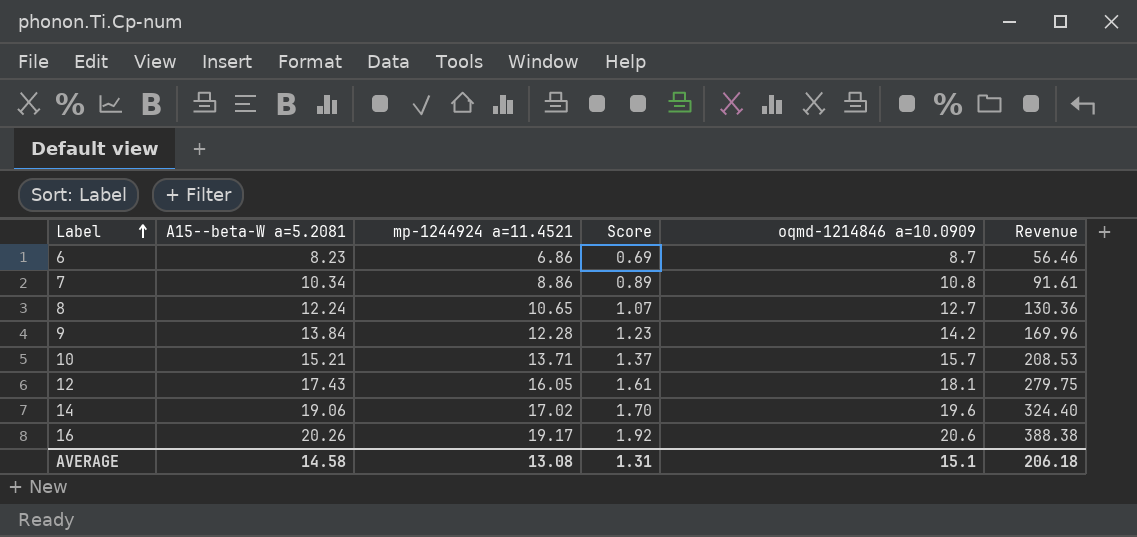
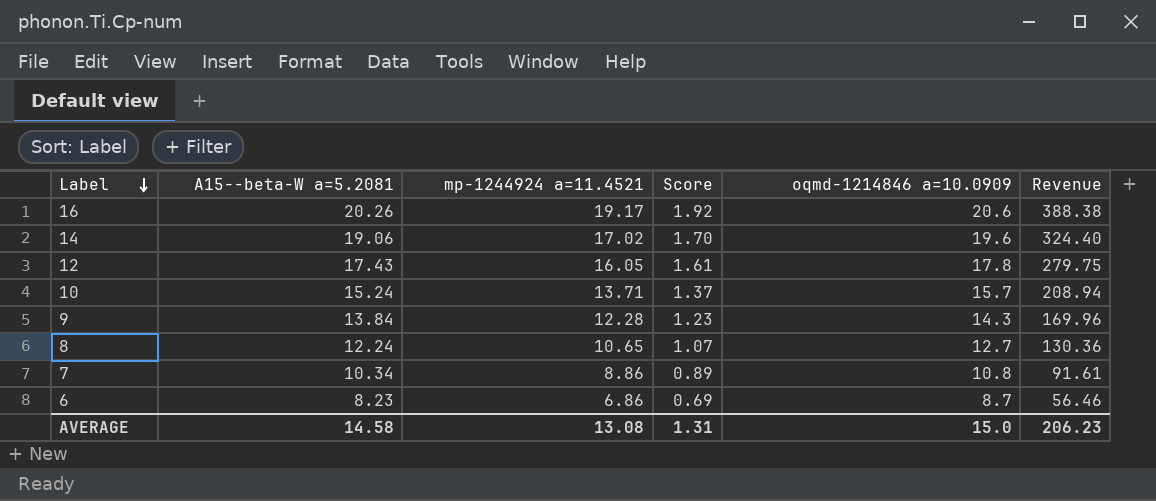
row order: Label ascending -> Label descending
12 | oqmd-1214846 a=10.0909: 18.1 -> 17.8
10 | A15--beta-W a=5.2081: 15.21 -> 15.24
10 | Revenue: 208.53 -> 208.94
9 | oqmd-1214846 a=10.0909: 14.2 -> 14.3
AVERAGE | oqmd-1214846 a=10.0909: 15.1 -> 15.0
AVERAGE | Revenue: 206.18 -> 206.23

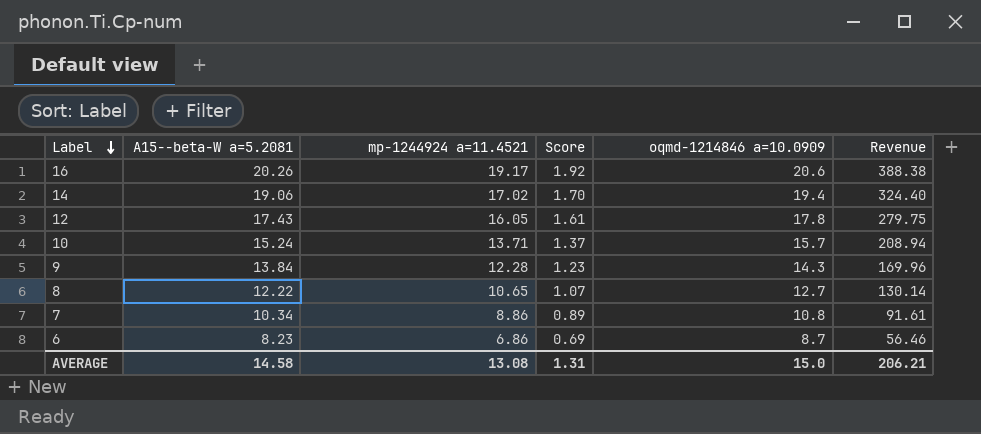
14 | oqmd-1214846 a=10.0909: 19.6 -> 19.4
8 | A15--beta-W a=5.2081: 12.24 -> 12.22
8 | Revenue: 130.36 -> 130.14
AVERAGE | Revenue: 206.23 -> 206.21

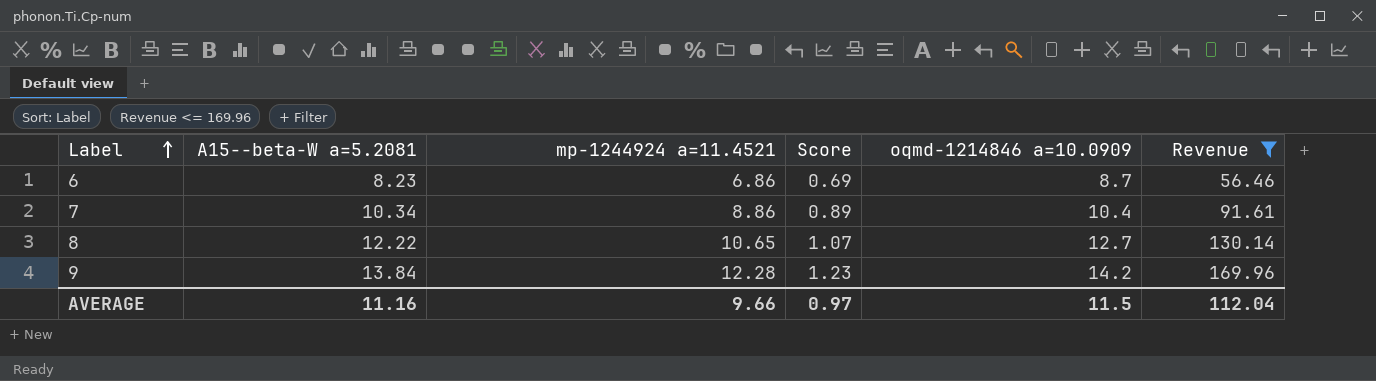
filter: none -> Revenue <= 169.96
row order: Label descending -> Label ascending
7 | oqmd-1214846 a=10.0909: 10.8 -> 10.4
9 | oqmd-1214846 a=10.0909: 14.3 -> 14.2
AVERAGE | A15--beta-W a=5.2081: 14.58 -> 11.16
AVERAGE | mp-1244924 a=11.4521: 13.08 -> 9.66
AVERAGE | Score: 1.31 -> 0.97
AVERAGE | oqmd-1214846 a=10.0909: 15.0 -> 11.5
AVERAGE | Revenue: 206.21 -> 112.04

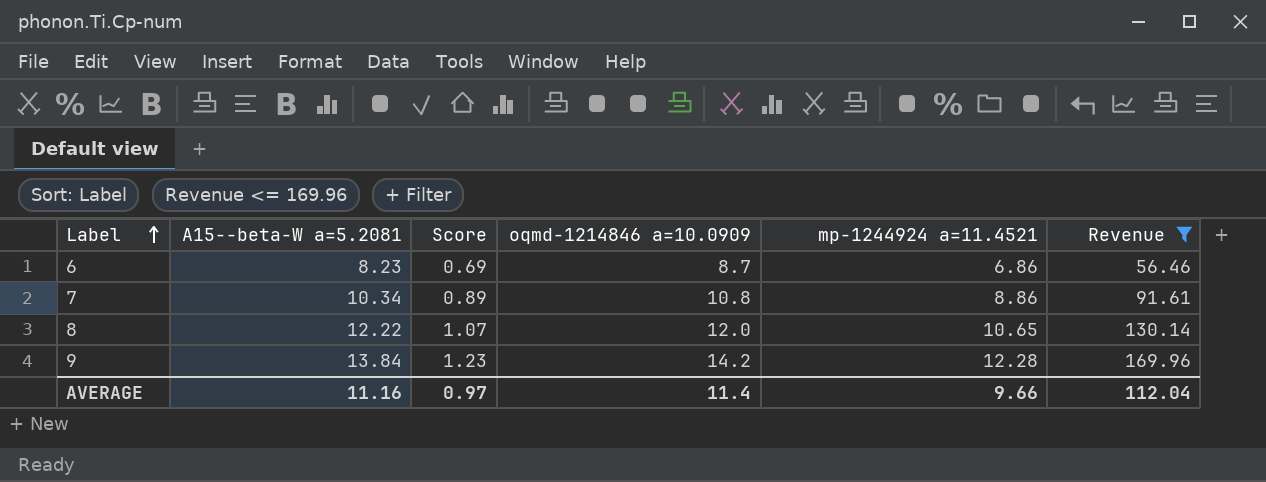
column mp-1244924 a=11.4521 | position: 3 -> 5
7 | oqmd-1214846 a=10.0909: 10.4 -> 10.8
8 | oqmd-1214846 a=10.0909: 12.7 -> 12.0
AVERAGE | oqmd-1214846 a=10.0909: 11.5 -> 11.4

